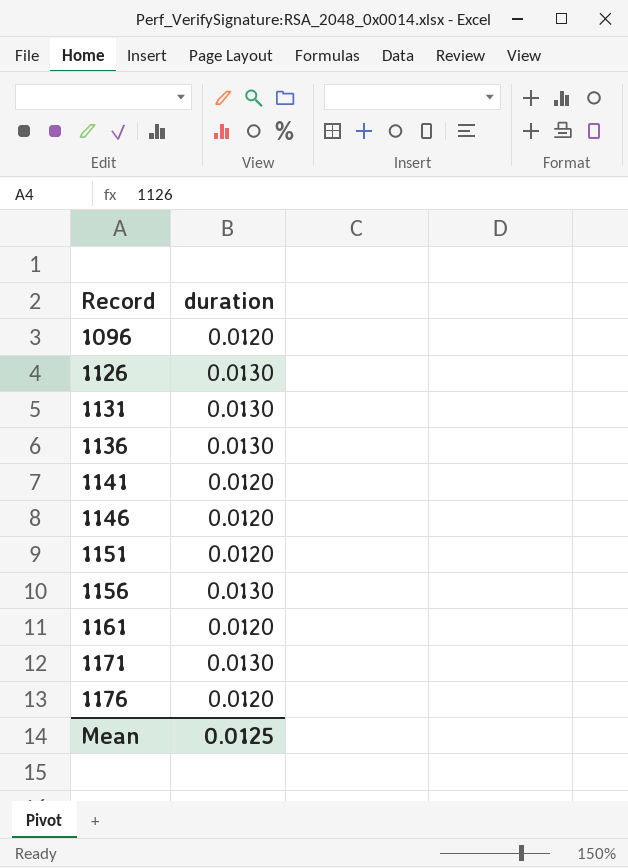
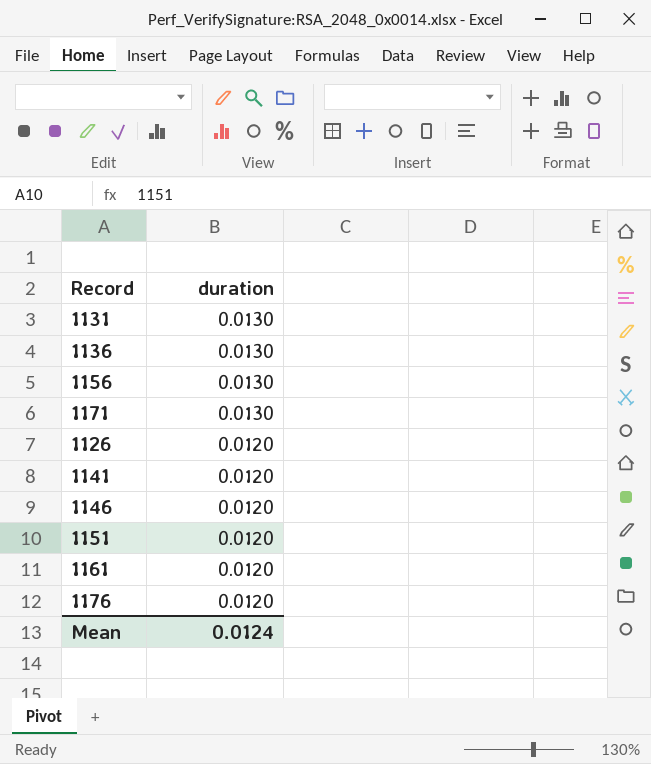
row order: Record ascending -> duration descending
row 1096: 0.0120 -> none
1126 | duration: 0.0130 -> 0.0120
Mean | duration: 0.0125 -> 0.0124

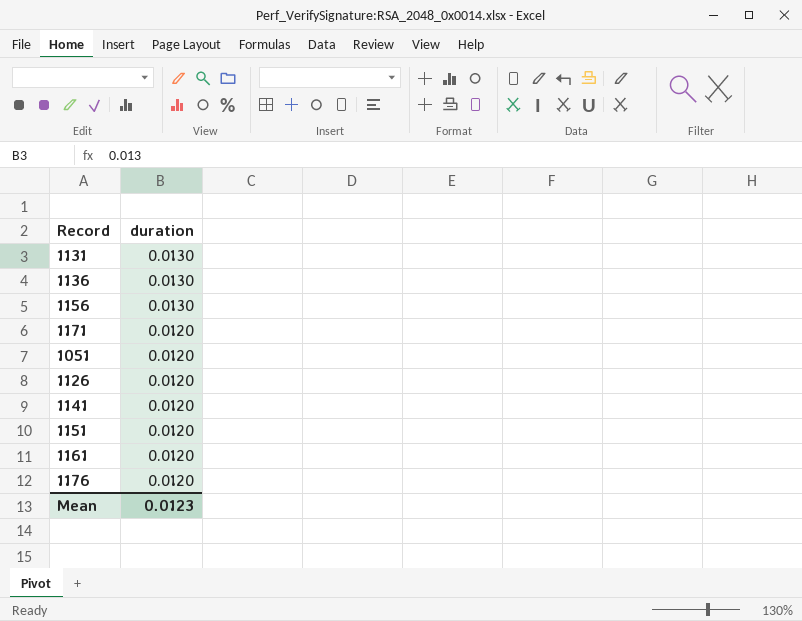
row 1146: 0.0120 -> none
1171 | duration: 0.0130 -> 0.0120
row 1051: none -> 0.0120
Mean | duration: 0.0124 -> 0.0123

